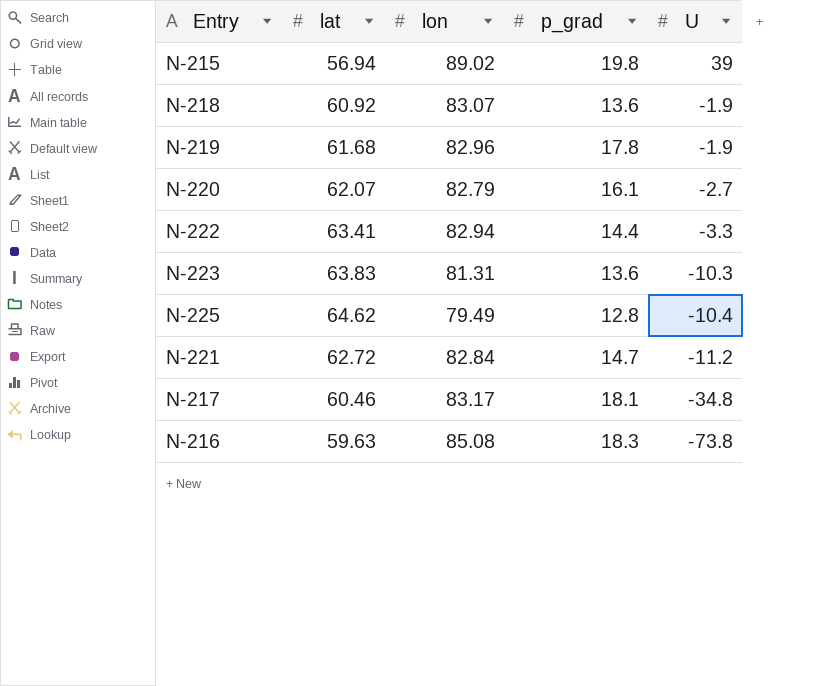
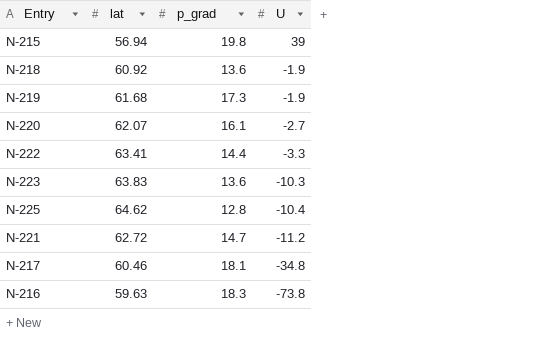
column lon | position: 3 -> none
N-219 | p_grad: 17.8 -> 17.3

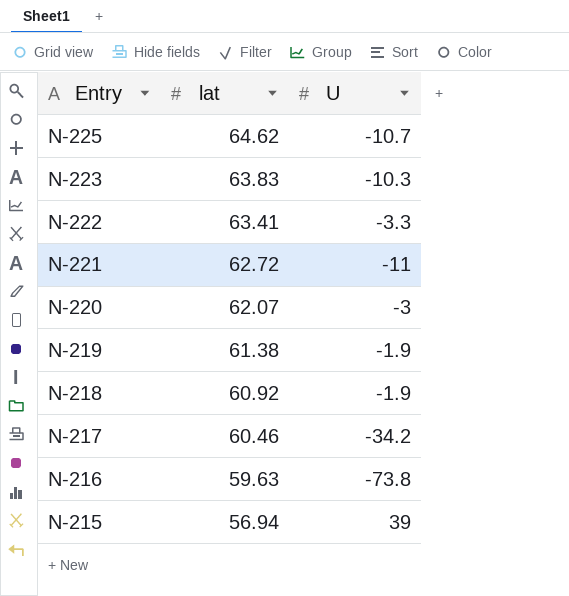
row order: U descending -> Entry descending
column p_grad | position: 3 -> none
N-225 | U: -10.4 -> -10.7
N-221 | U: -11.2 -> -11
N-220 | U: -2.7 -> -3
N-219 | lat: 61.68 -> 61.38
N-217 | U: -34.8 -> -34.2

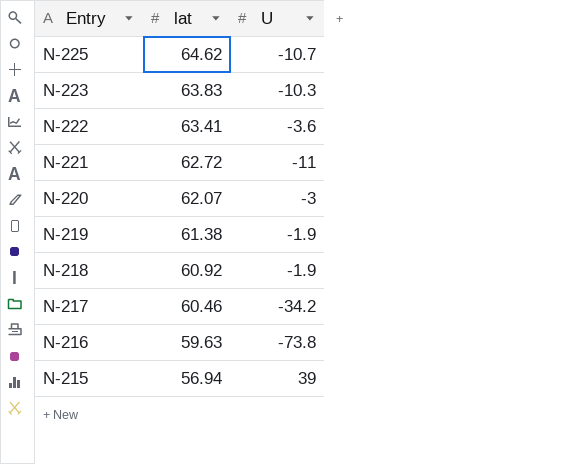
N-222 | U: -3.3 -> -3.6

